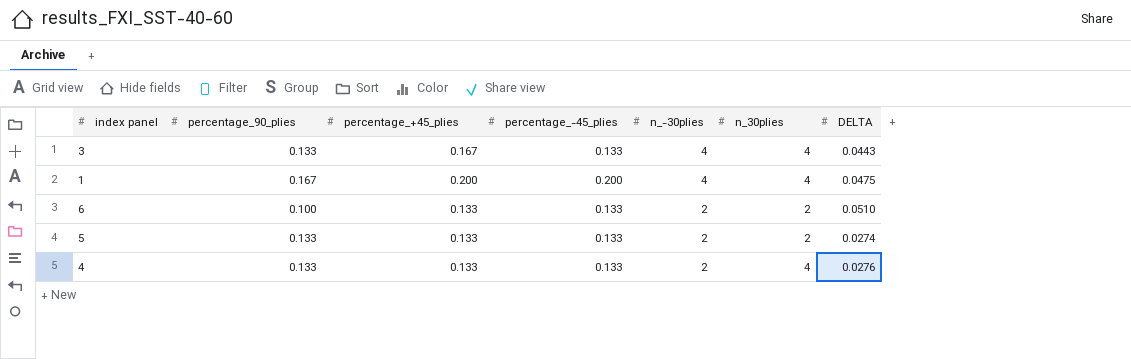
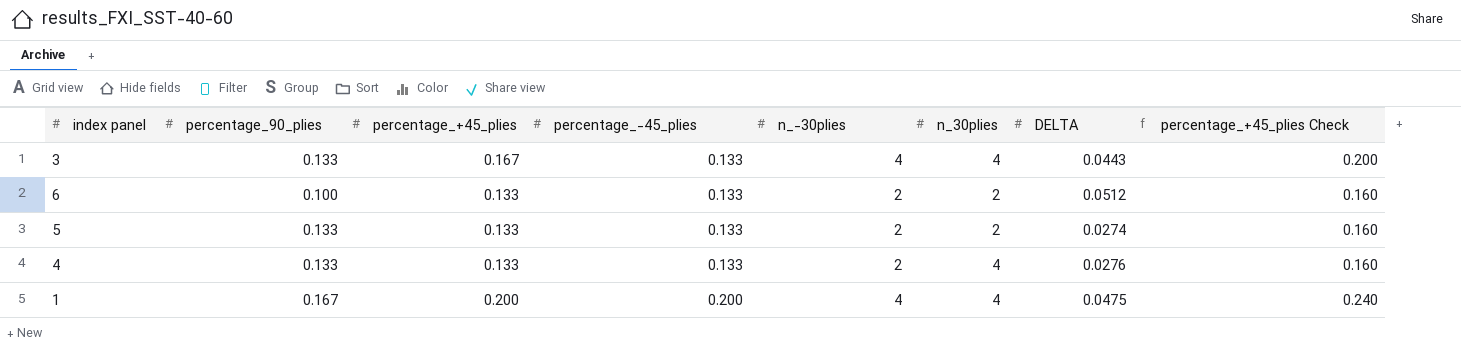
row order: n_-30plies descending -> percentage_-45_plies ascending
column percentage_+45_plies Check | formula: none -> [percentage_+45_plies] * 1.2
6 | DELTA: 0.0510 -> 0.0512

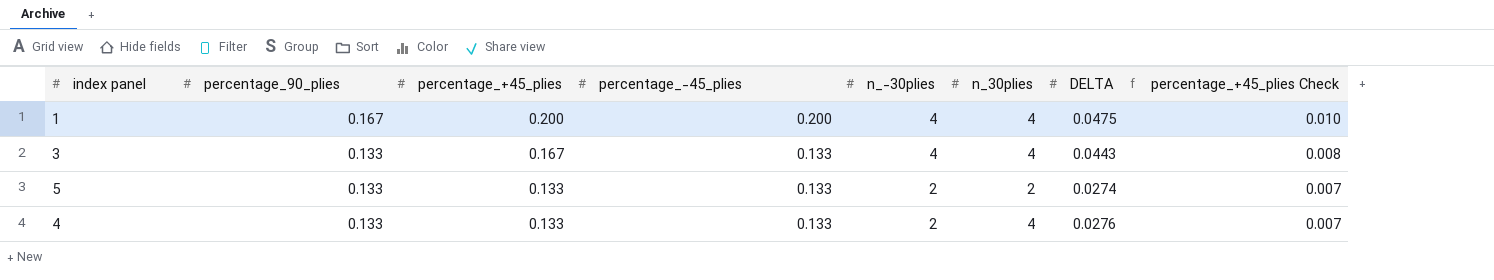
row order: percentage_-45_plies ascending -> percentage_90_plies descending
column percentage_+45_plies Check | formula: [percentage_+45_plies] * 1.2 -> [percentage_+45_plies] * 0.05
row 6: 0.100 | 0.133 | 0.133 | 2 | 2 | 0.0512 | 0.160 -> none

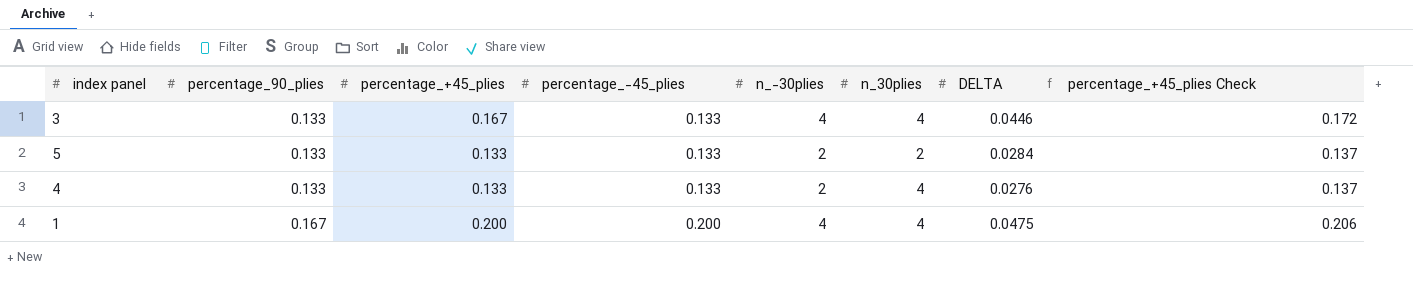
row order: percentage_90_plies descending -> percentage_90_plies ascending
column percentage_+45_plies Check | formula: [percentage_+45_plies] * 0.05 -> [percentage_+45_plies] * 1.03
3 | DELTA: 0.0443 -> 0.0446
5 | DELTA: 0.0274 -> 0.0284

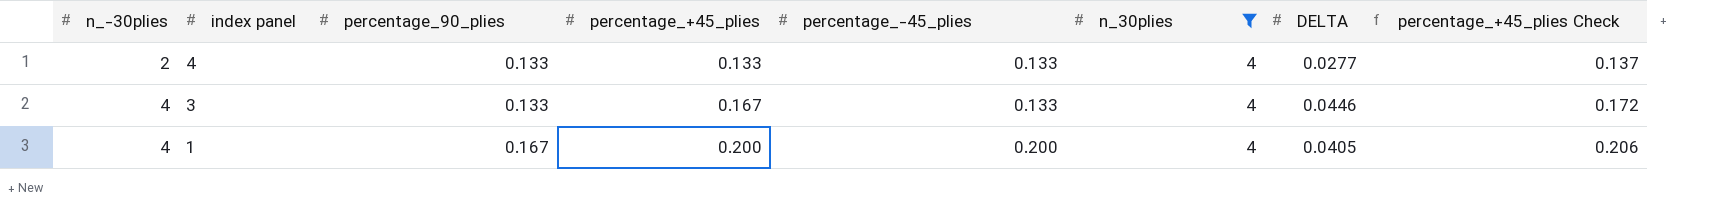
filter: none -> n_30plies = 4
row order: percentage_90_plies ascending -> n_-30plies ascending
column n_-30plies | position: 5 -> 1
4 | DELTA: 0.0276 -> 0.0277
1 | DELTA: 0.0475 -> 0.0405

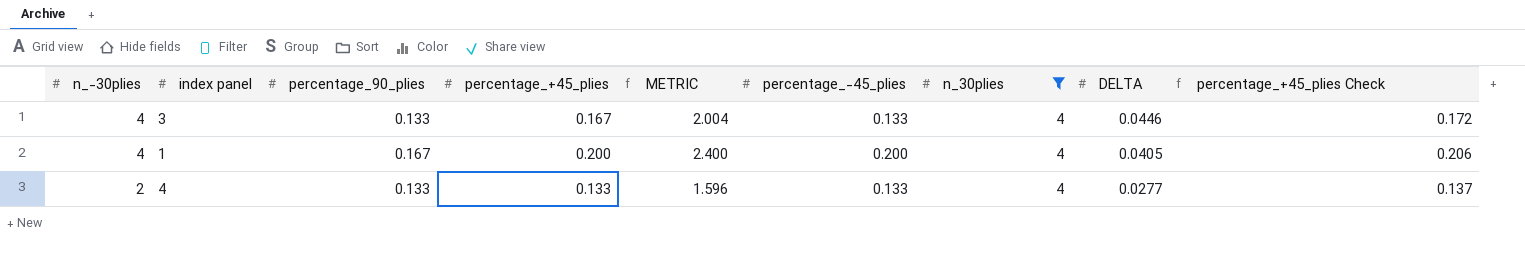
row order: n_-30plies ascending -> n_-30plies descending
column METRIC | formula: none -> [percentage_+45_plies] * 12

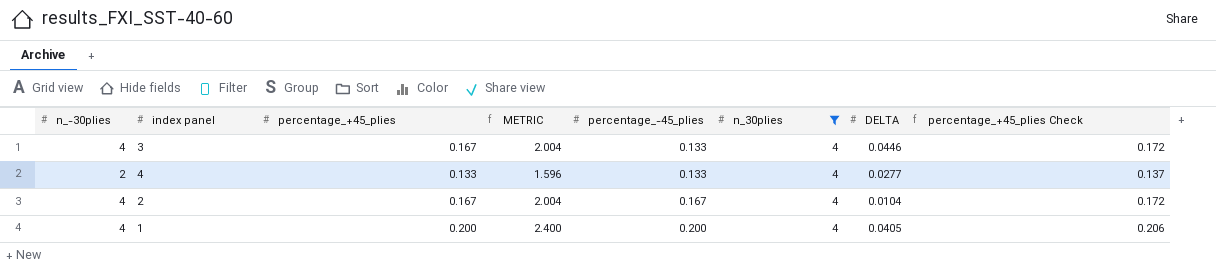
row order: n_-30plies descending -> percentage_-45_plies ascending
column percentage_90_plies | position: 3 -> none
row 2: none -> 4 | 0.167 | 2.004 | 0.167 | 4 | 0.0104 | 0.172

